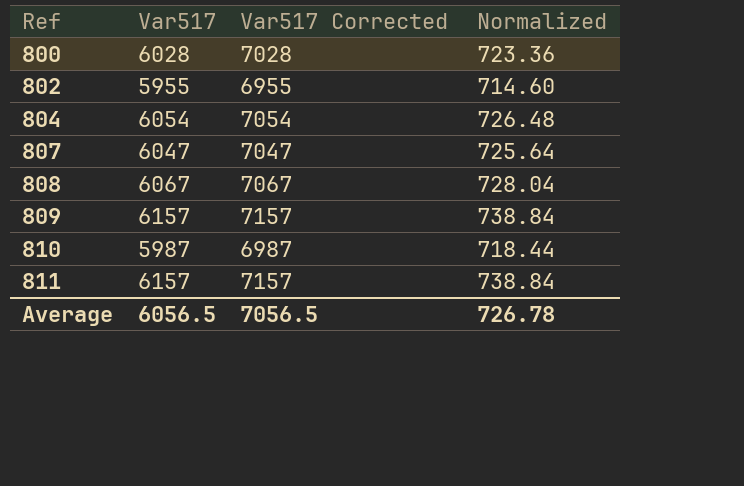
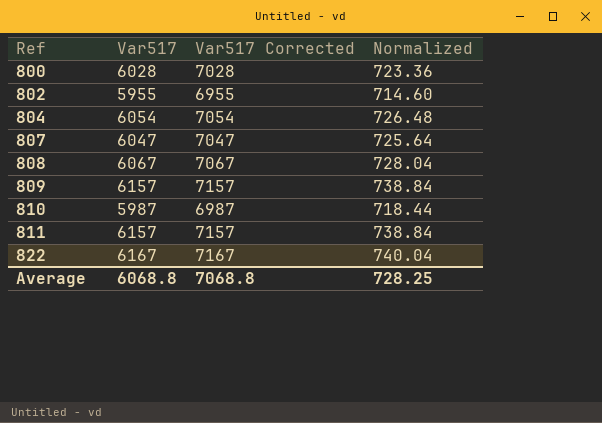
row 822: none -> 6167 | 7167 | 740.04
Average | Var517: 6056.5 -> 6068.8
Average | Var517 Corrected: 7056.5 -> 7068.8
Average | Normalized: 726.78 -> 728.25

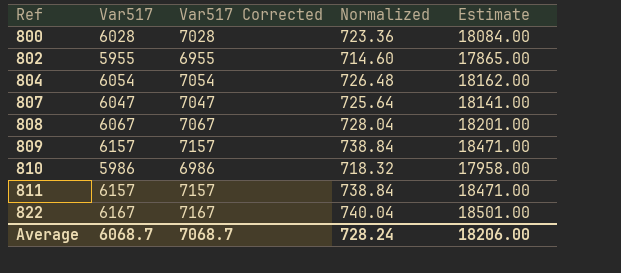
column Estimate | formula: none -> [Var517] * 3
810 | Var517: 5987 -> 5986
810 | Var517 Corrected: 6987 -> 6986
810 | Normalized: 718.44 -> 718.32
Average | Var517: 6068.8 -> 6068.7
Average | Var517 Corrected: 7068.8 -> 7068.7
Average | Normalized: 728.25 -> 728.24

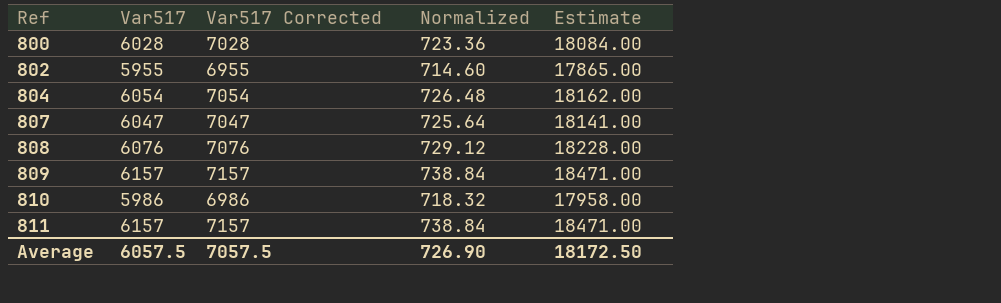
row 822: 6167 | 7167 | 740.04 | 18501.00 -> none
808 | Var517: 6067 -> 6076
808 | Var517 Corrected: 7067 -> 7076
808 | Normalized: 728.04 -> 729.12
808 | Estimate: 18201.00 -> 18228.00
Average | Var517: 6068.7 -> 6057.5
Average | Var517 Corrected: 7068.7 -> 7057.5
Average | Normalized: 728.24 -> 726.90
Average | Estimate: 18206.00 -> 18172.50

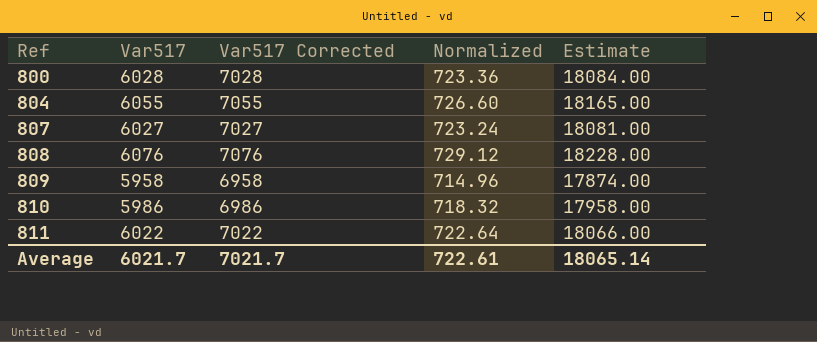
row 802: 5955 | 6955 | 714.60 | 17865.00 -> none
804 | Var517: 6054 -> 6055
804 | Var517 Corrected: 7054 -> 7055
804 | Normalized: 726.48 -> 726.60
804 | Estimate: 18162.00 -> 18165.00
807 | Var517: 6047 -> 6027
807 | Var517 Corrected: 7047 -> 7027
807 | Normalized: 725.64 -> 723.24
807 | Estimate: 18141.00 -> 18081.00
809 | Var517: 6157 -> 5958
809 | Var517 Corrected: 7157 -> 6958
809 | Normalized: 738.84 -> 714.96
809 | Estimate: 18471.00 -> 17874.00
811 | Var517: 6157 -> 6022
811 | Var517 Corrected: 7157 -> 7022
811 | Normalized: 738.84 -> 722.64
811 | Estimate: 18471.00 -> 18066.00
Average | Var517: 6057.5 -> 6021.7
Average | Var517 Corrected: 7057.5 -> 7021.7
Average | Normalized: 726.90 -> 722.61
Average | Estimate: 18172.50 -> 18065.14

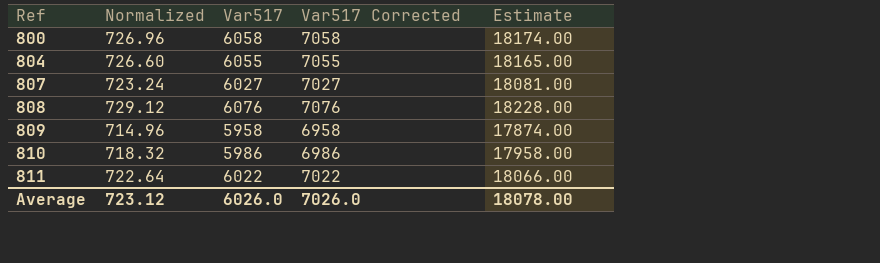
column Normalized | position: 4 -> 2
800 | Normalized: 723.36 -> 726.96
800 | Var517: 6028 -> 6058
800 | Var517 Corrected: 7028 -> 7058
800 | Estimate: 18084.00 -> 18174.00
Average | Normalized: 722.61 -> 723.12
Average | Var517: 6021.7 -> 6026.0
Average | Var517 Corrected: 7021.7 -> 7026.0
Average | Estimate: 18065.14 -> 18078.00

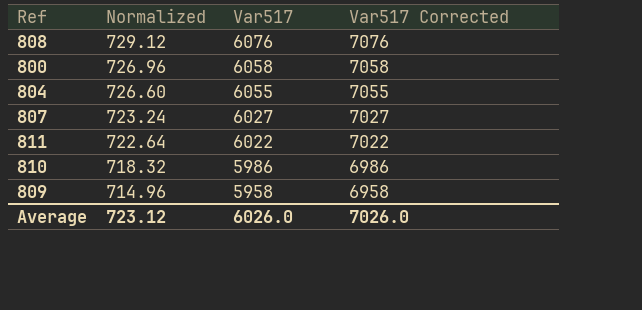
row order: Ref ascending -> Normalized descending
column Estimate | formula: [Var517] * 3 -> none

